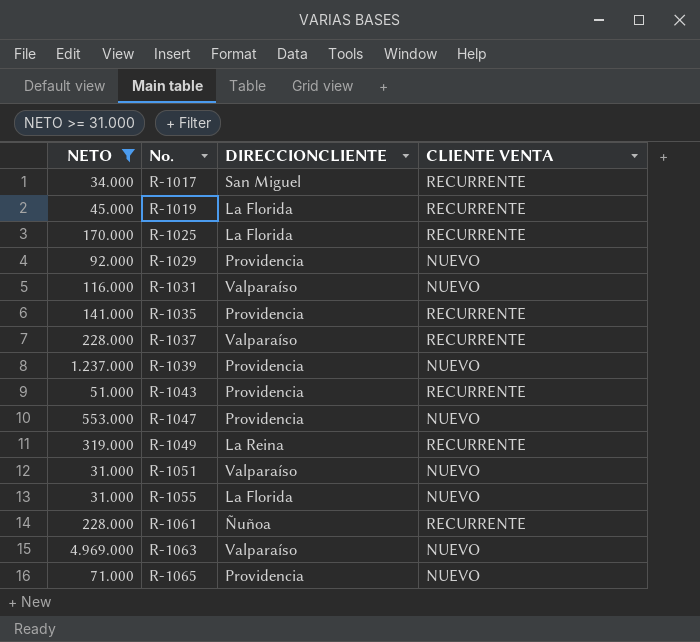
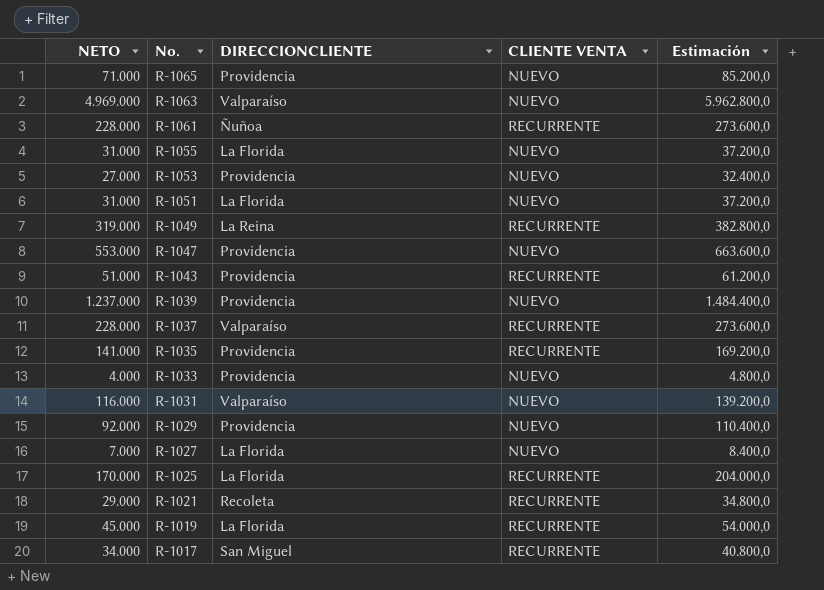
filter: NETO >= 31.000 -> none
row order: No. ascending -> No. descending
column Estimación | formula: none -> [NETO] * 1,2
R-1051 | DIRECCIONCLIENTE: Valparaíso -> La Florida

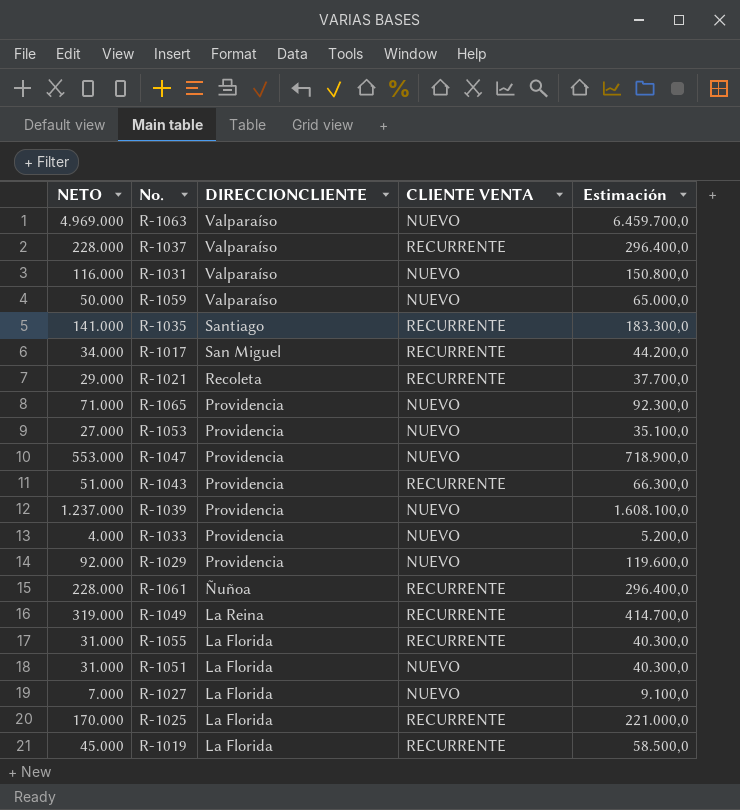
row order: No. descending -> DIRECCIONCLIENTE descending
column Estimación | formula: [NETO] * 1,2 -> [NETO] * 1,3
row R-1059: none -> 50.000 | Valparaíso | NUEVO | 65.000,0
R-1035 | DIRECCIONCLIENTE: Providencia -> Santiago
R-1055 | CLIENTE VENTA: NUEVO -> RECURRENTE

